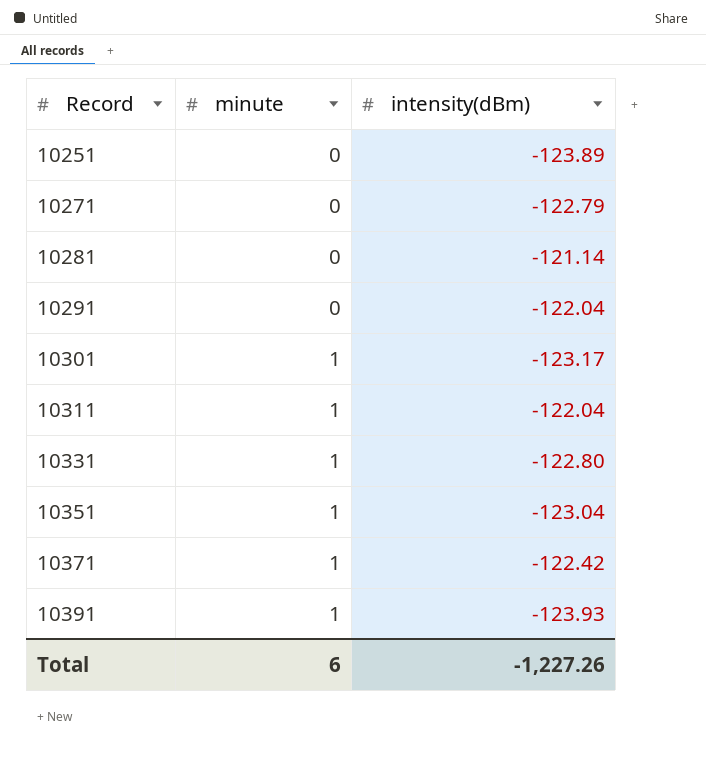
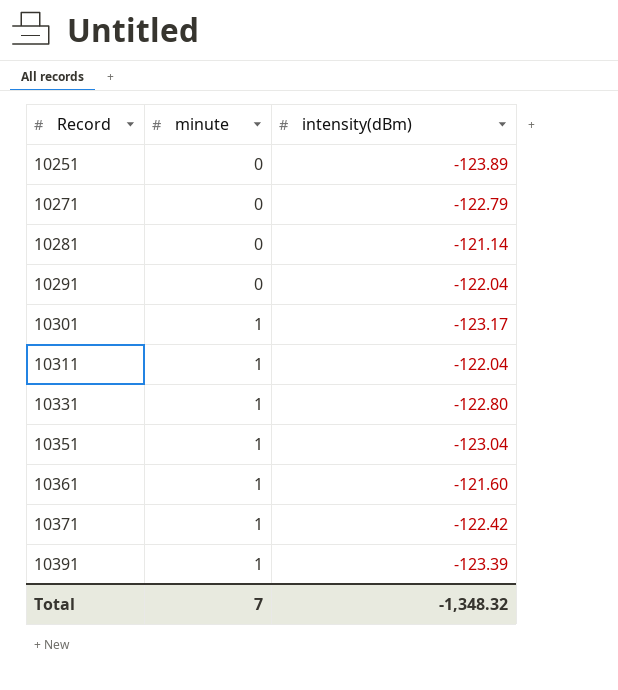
row 10361: none -> 1 | -121.60
10391 | intensity(dBm): -123.93 -> -123.39
Total | minute: 6 -> 7
Total | intensity(dBm): -1,227.26 -> -1,348.32

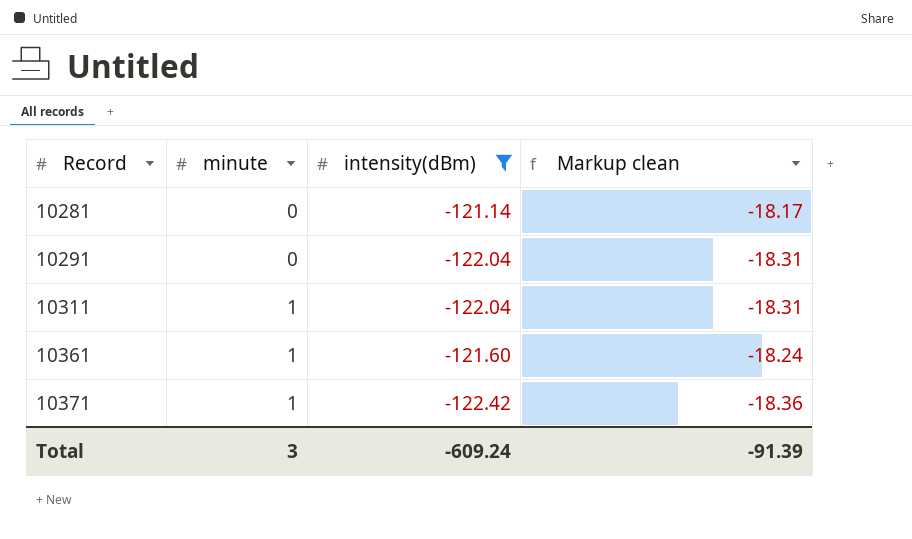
filter: none -> intensity(dBm) >= -122.42
column Markup clean | formula: none -> [intensity(dBm)] * 0.15
Total | minute: 7 -> 3
Total | intensity(dBm): -1,348.32 -> -609.24

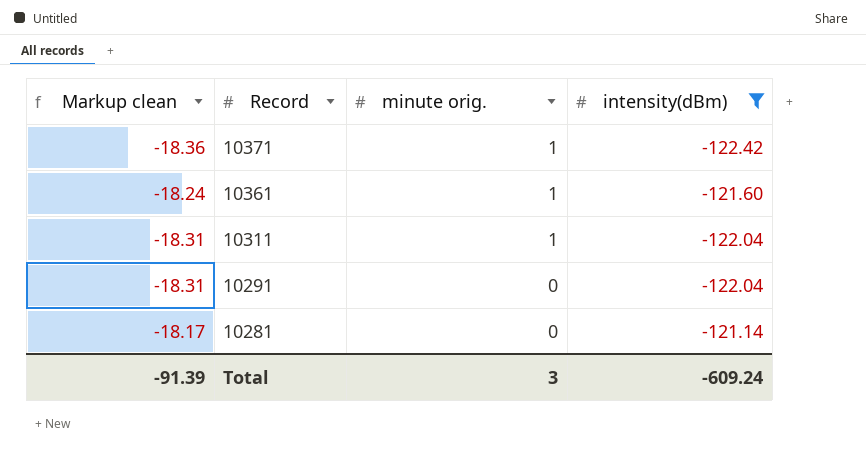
row order: Record ascending -> Record descending
column Markup clean | position: 4 -> 1
column name: minute -> minute orig.

